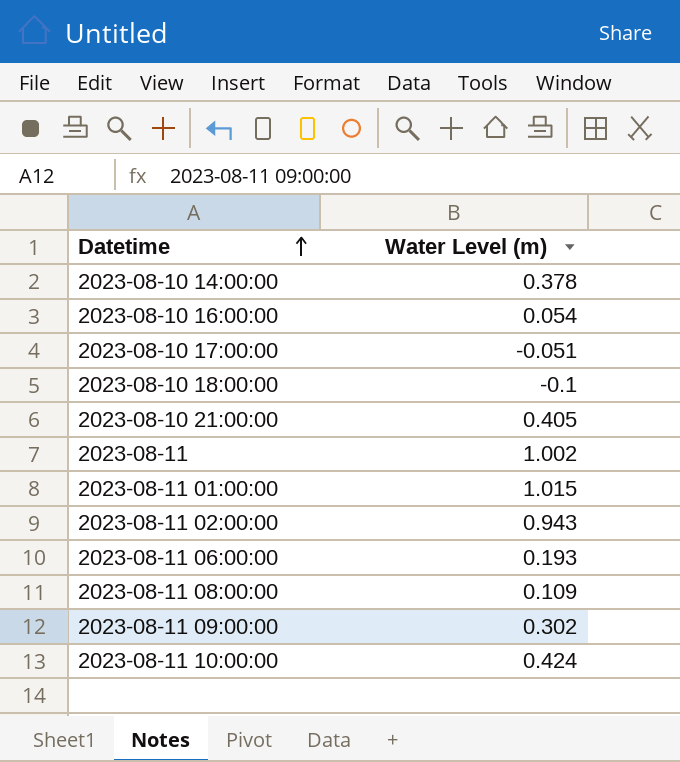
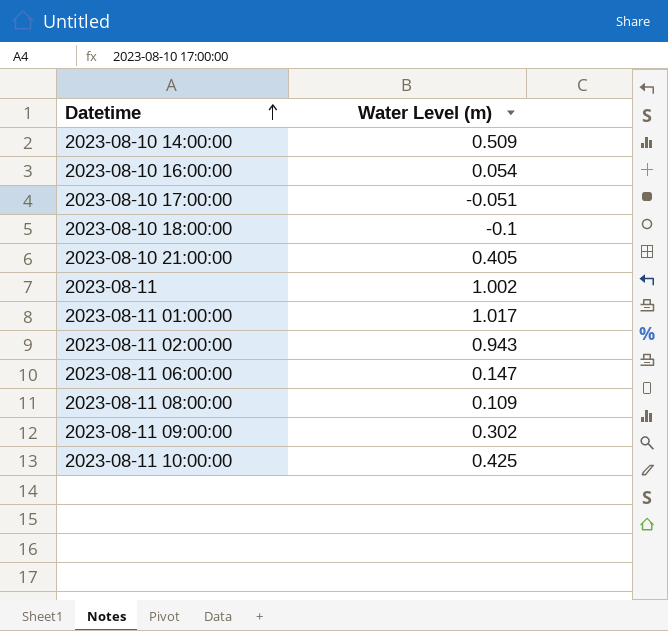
2023-08-10 14:00:00 | Water Level (m): 0.378 -> 0.509
2023-08-11 01:00:00 | Water Level (m): 1.015 -> 1.017
2023-08-11 06:00:00 | Water Level (m): 0.193 -> 0.147
2023-08-11 10:00:00 | Water Level (m): 0.424 -> 0.425

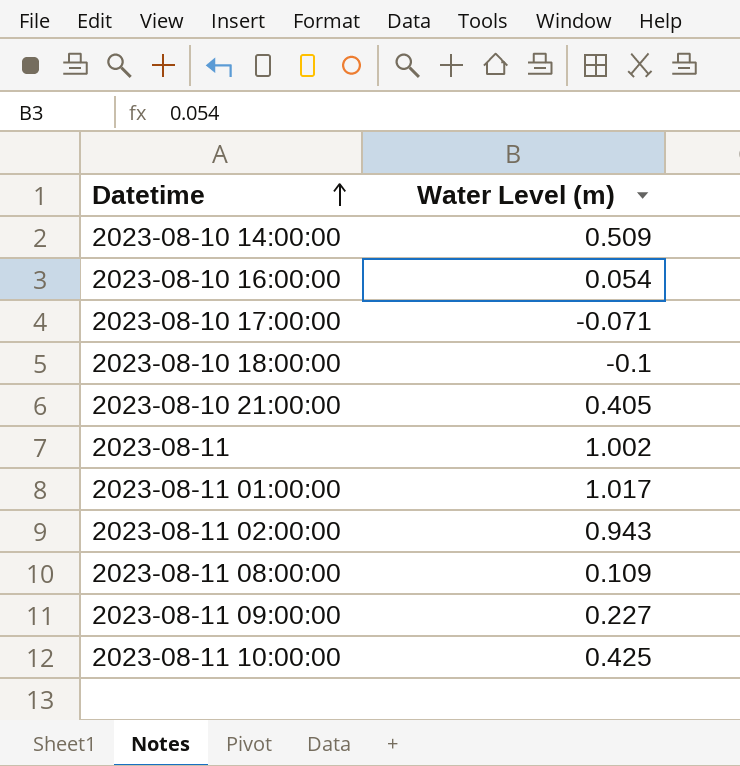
row 2023-08-11 06:00:00: 0.147 -> none
2023-08-10 17:00:00 | Water Level (m): -0.051 -> -0.071
2023-08-11 09:00:00 | Water Level (m): 0.302 -> 0.227

